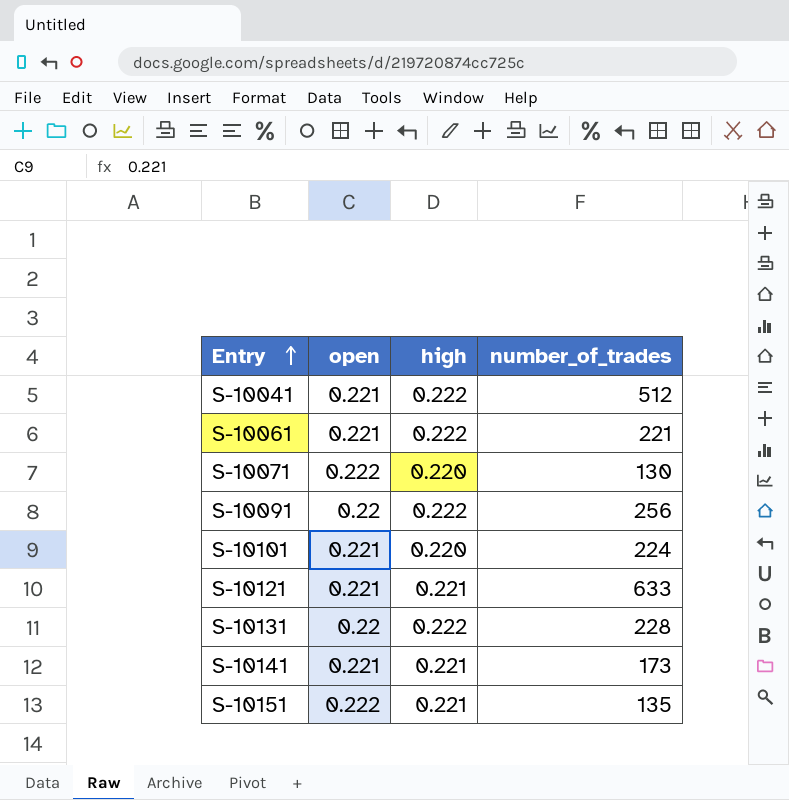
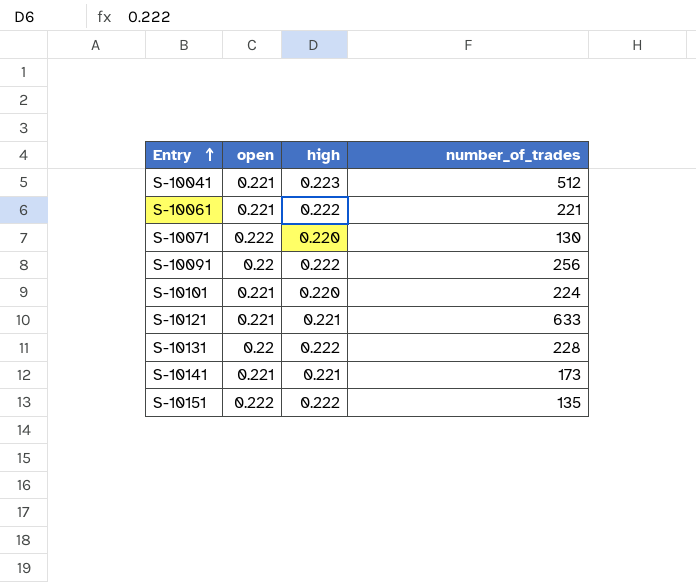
S-10041 | high: 0.222 -> 0.223
S-10151 | high: 0.221 -> 0.222

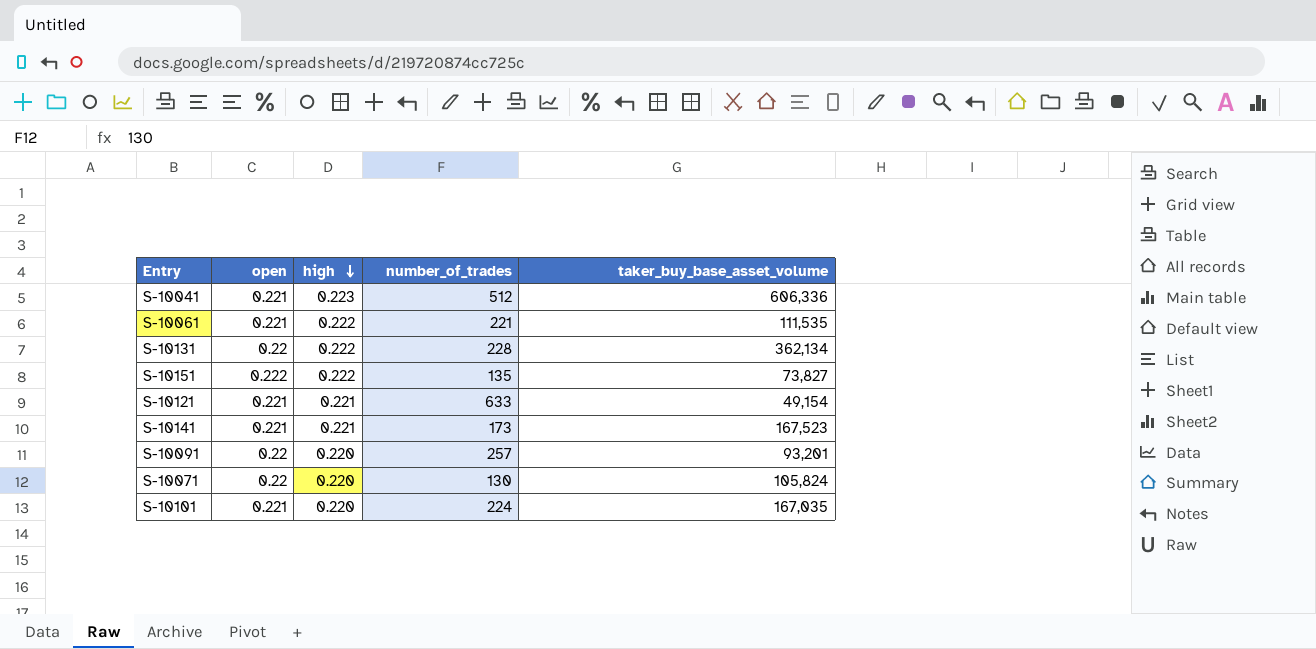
row order: Entry ascending -> high descending
column taker_buy_base_asset_volume | position: none -> 5
S-10091 | high: 0.222 -> 0.220
S-10091 | number_of_trades: 256 -> 257
S-10071 | open: 0.222 -> 0.22

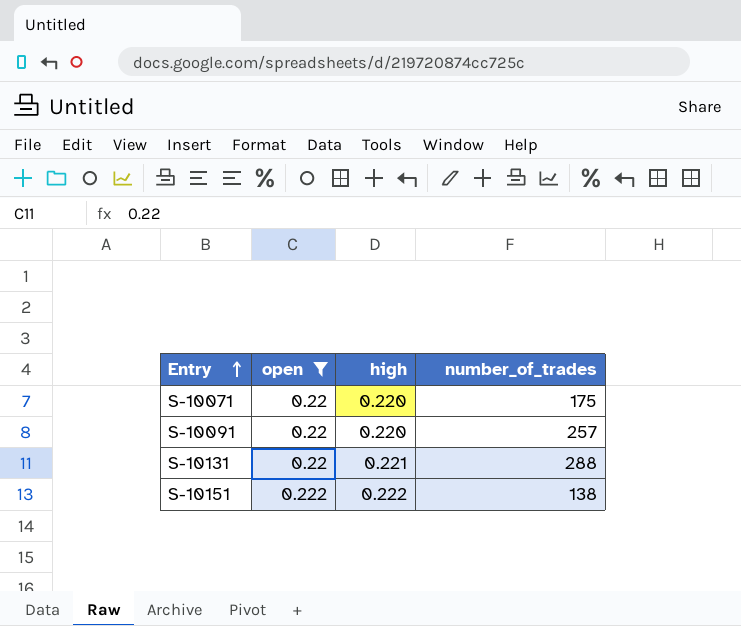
filter: none -> open != 0.221
row order: high descending -> Entry ascending
column taker_buy_base_asset_volume | position: 5 -> none
S-10071 | number_of_trades: 130 -> 175
S-10131 | high: 0.222 -> 0.221
S-10131 | number_of_trades: 228 -> 288
S-10151 | number_of_trades: 135 -> 138

